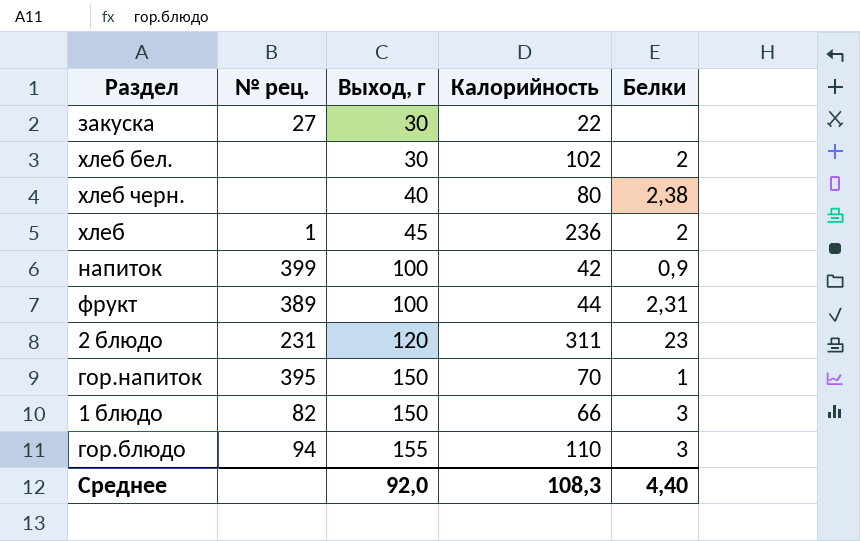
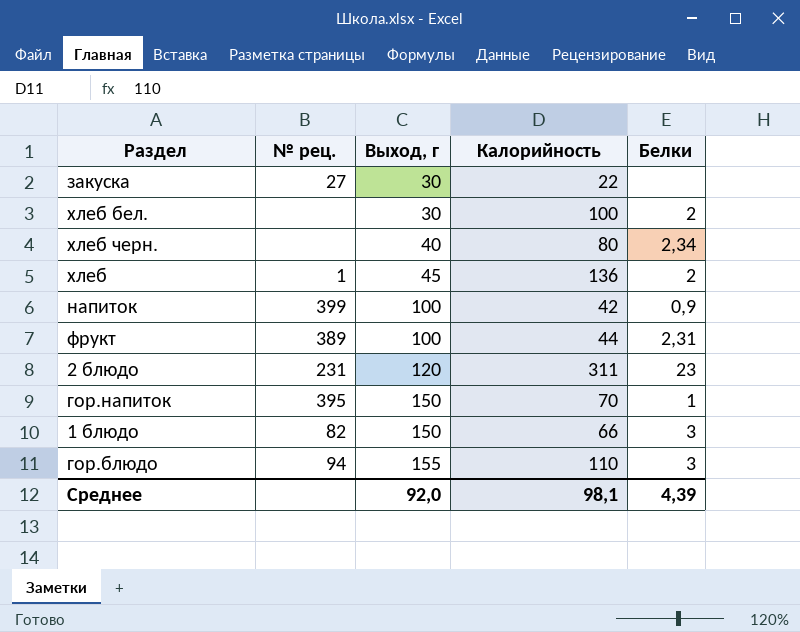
хлеб бел. | Калорийность: 102 -> 100
хлеб черн. | Белки: 2,38 -> 2,34
хлеб | Калорийность: 236 -> 136
Среднее | Калорийность: 108,3 -> 98,1
Среднее | Белки: 4,40 -> 4,39

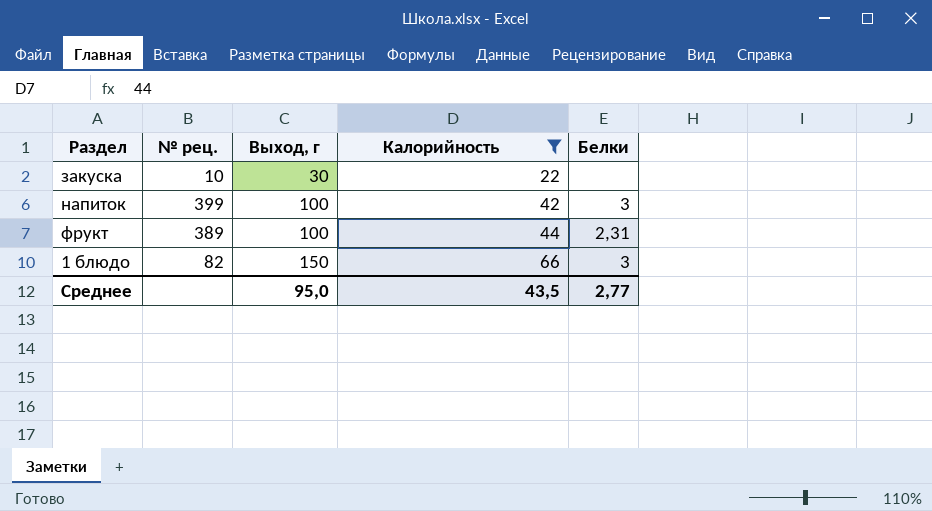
filter: none -> Калорийность <= 66
закуска | № рец.: 27 -> 10
напиток | Белки: 0,9 -> 3
Среднее | Выход, г: 92,0 -> 95,0
Среднее | Калорийность: 98,1 -> 43,5
Среднее | Белки: 4,39 -> 2,77

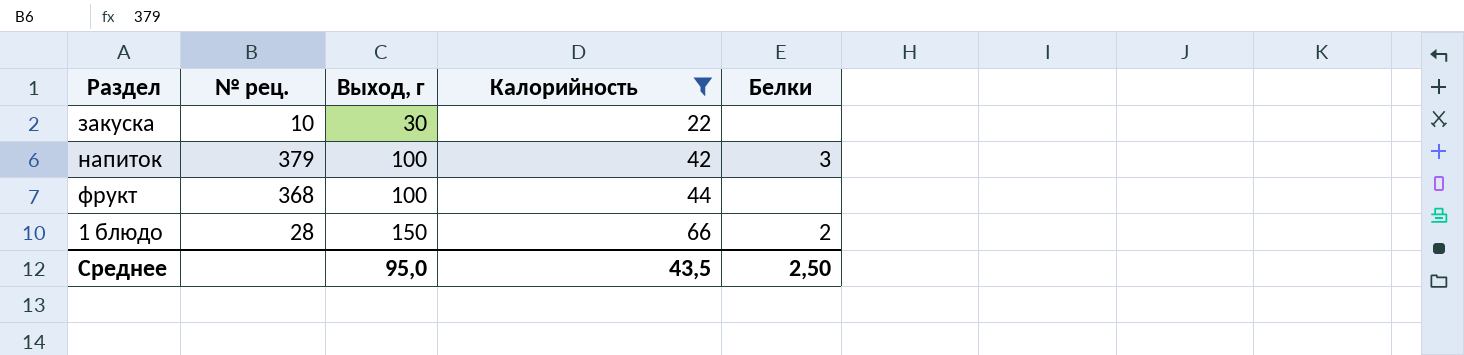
напиток | № рец.: 399 -> 379
фрукт | № рец.: 389 -> 368
фрукт | Белки: 2,31 -> none
1 блюдо | № рец.: 82 -> 28
1 блюдо | Белки: 3 -> 2
Среднее | Белки: 2,77 -> 2,50

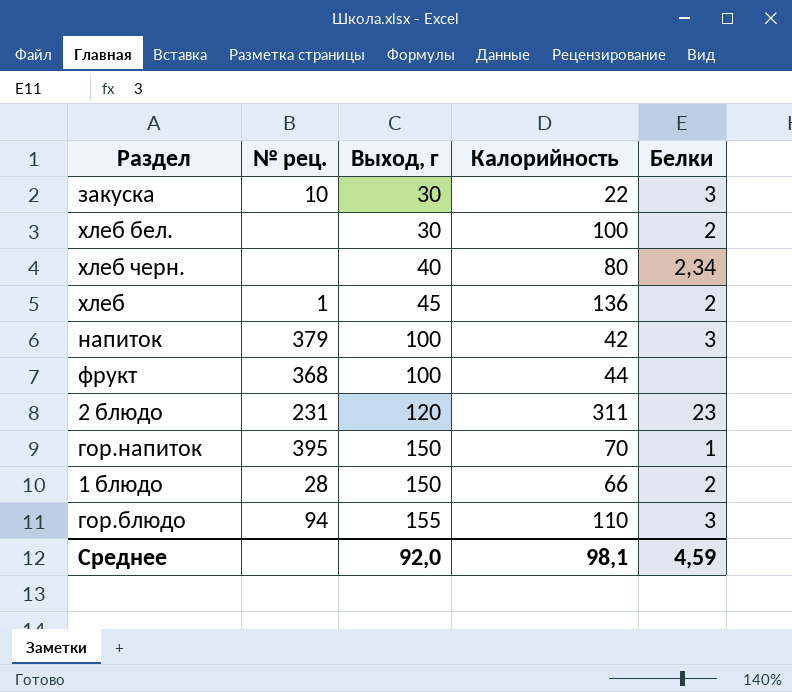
filter: Калорийность <= 66 -> none
закуска | Белки: none -> 3
Среднее | Выход, г: 95,0 -> 92,0
Среднее | Калорийность: 43,5 -> 98,1
Среднее | Белки: 2,50 -> 4,59

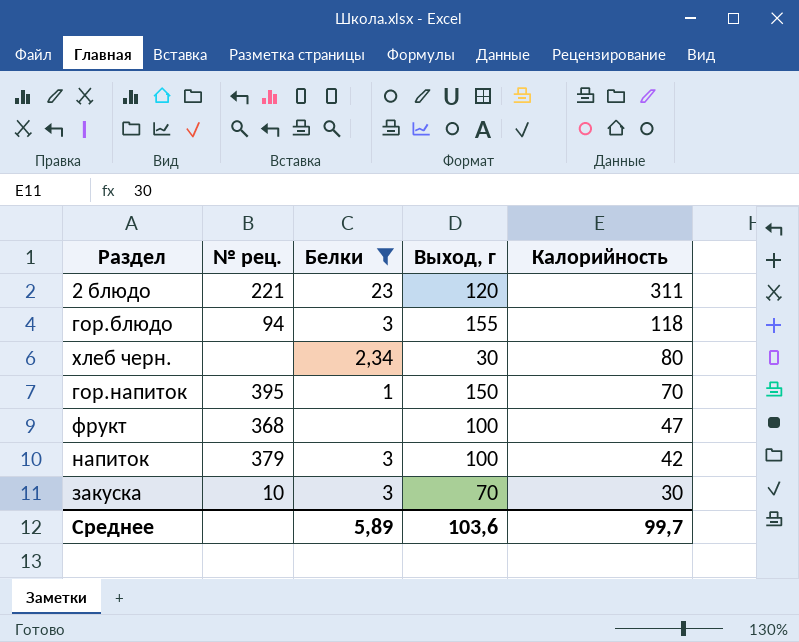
filter: none -> Белки != 2
row order: Выход, г ascending -> Калорийность descending
column Белки | position: 5 -> 3
2 блюдо | № рец.: 231 -> 221
гор.блюдо | Калорийность: 110 -> 118
хлеб черн. | Выход, г: 40 -> 30
фрукт | Калорийность: 44 -> 47
закуска | Выход, г: 30 -> 70
закуска | Калорийность: 22 -> 30
Среднее | Белки: 4,59 -> 5,89
Среднее | Выход, г: 92,0 -> 103,6
Среднее | Калорийность: 98,1 -> 99,7

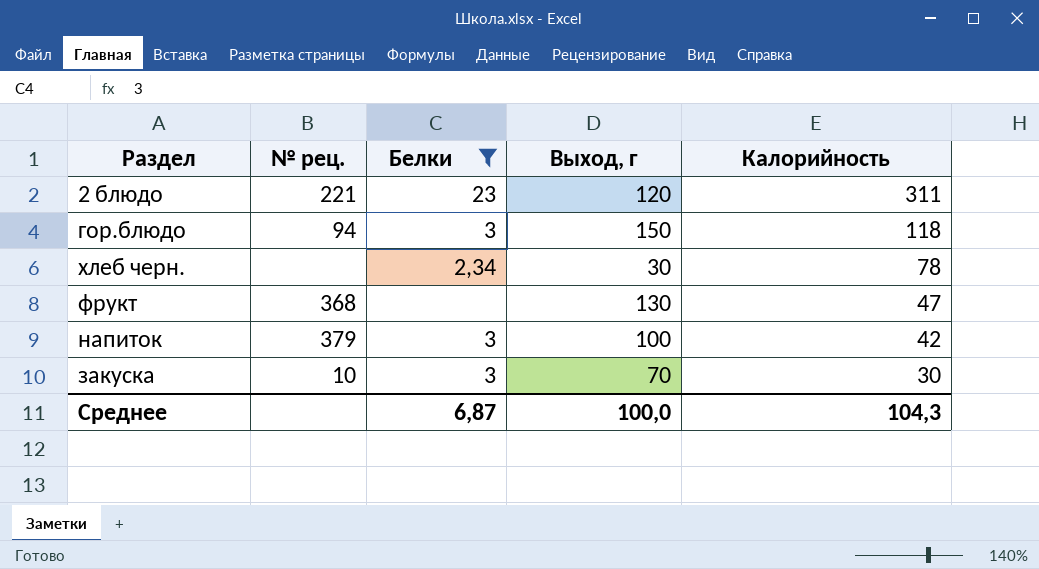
row гор.напиток: 395 | 1 | 150 | 70 -> none
гор.блюдо | Выход, г: 155 -> 150
хлеб черн. | Калорийность: 80 -> 78
фрукт | Выход, г: 100 -> 130
Среднее | Белки: 5,89 -> 6,87
Среднее | Выход, г: 103,6 -> 100,0
Среднее | Калорийность: 99,7 -> 104,3

